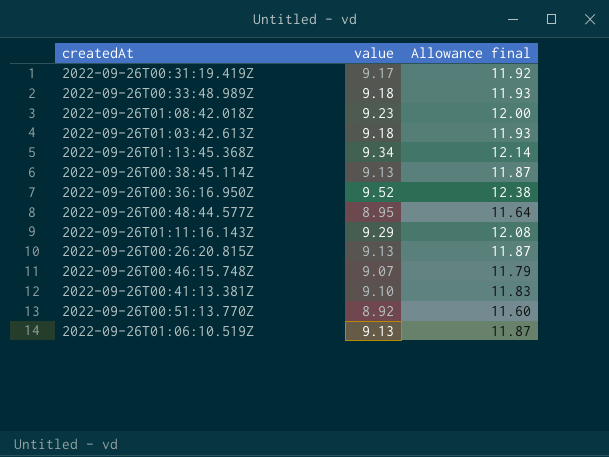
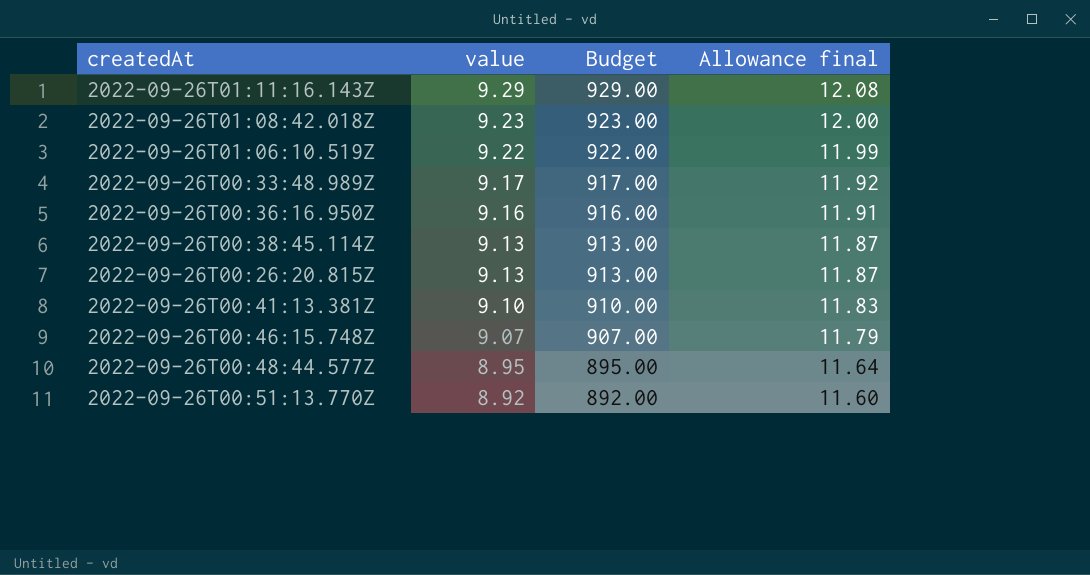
row order: none -> value descending
column Budget | formula: none -> [value] * 100
row 2022-09-26T00:31:19.419Z: 9.17 | 11.92 -> none
row 2022-09-26T01:03:42.613Z: 9.18 | 11.93 -> none
row 2022-09-26T01:13:45.368Z: 9.34 | 12.14 -> none
2022-09-26T01:06:10.519Z | value: 9.13 -> 9.22
2022-09-26T01:06:10.519Z | Allowance final: 11.87 -> 11.99
2022-09-26T00:33:48.989Z | value: 9.18 -> 9.17
2022-09-26T00:33:48.989Z | Allowance final: 11.93 -> 11.92
2022-09-26T00:36:16.950Z | value: 9.52 -> 9.16
2022-09-26T00:36:16.950Z | Allowance final: 12.38 -> 11.91

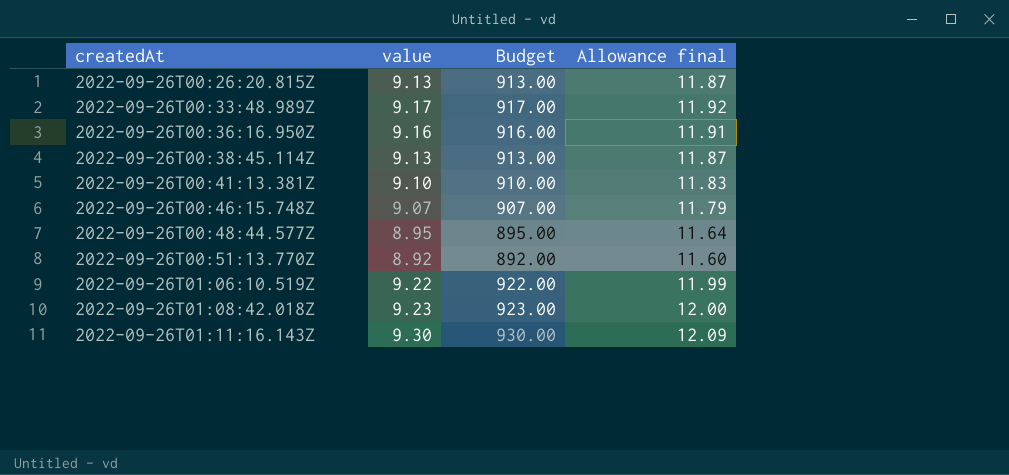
row order: value descending -> createdAt ascending
2022-09-26T01:11:16.143Z | value: 9.29 -> 9.30
2022-09-26T01:11:16.143Z | Budget: 929.00 -> 930.00
2022-09-26T01:11:16.143Z | Allowance final: 12.08 -> 12.09

